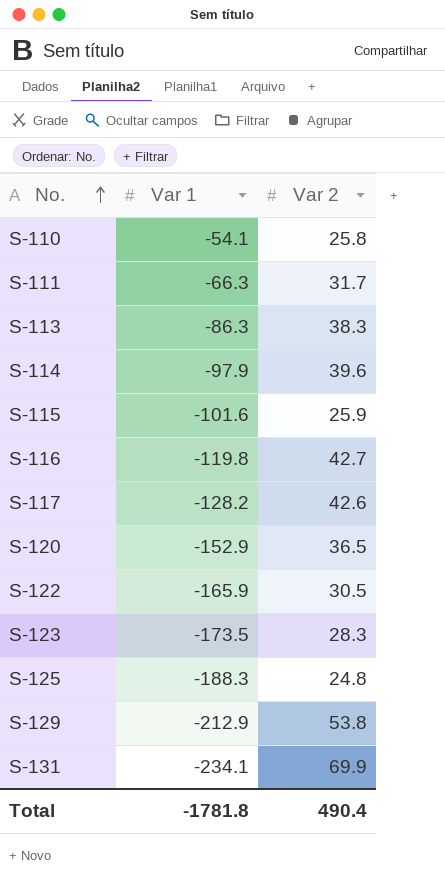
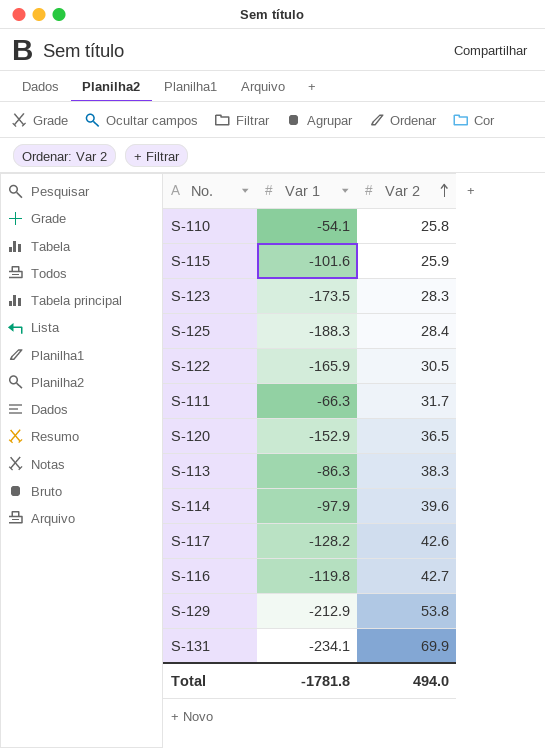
row order: No. ascending -> Var 2 ascending
S-125 | Var 2: 24.8 -> 28.4
Total | Var 2: 490.4 -> 494.0

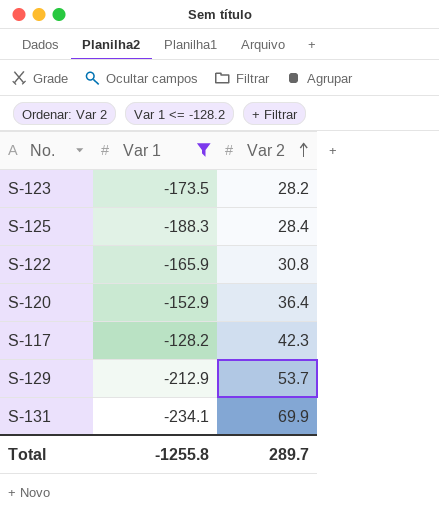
filter: none -> Var 1 <= -128.2
S-123 | Var 2: 28.3 -> 28.2
S-122 | Var 2: 30.5 -> 30.8
S-120 | Var 2: 36.5 -> 36.4
S-117 | Var 2: 42.6 -> 42.3
S-129 | Var 2: 53.8 -> 53.7
Total | Var 1: -1781.8 -> -1255.8
Total | Var 2: 494.0 -> 289.7

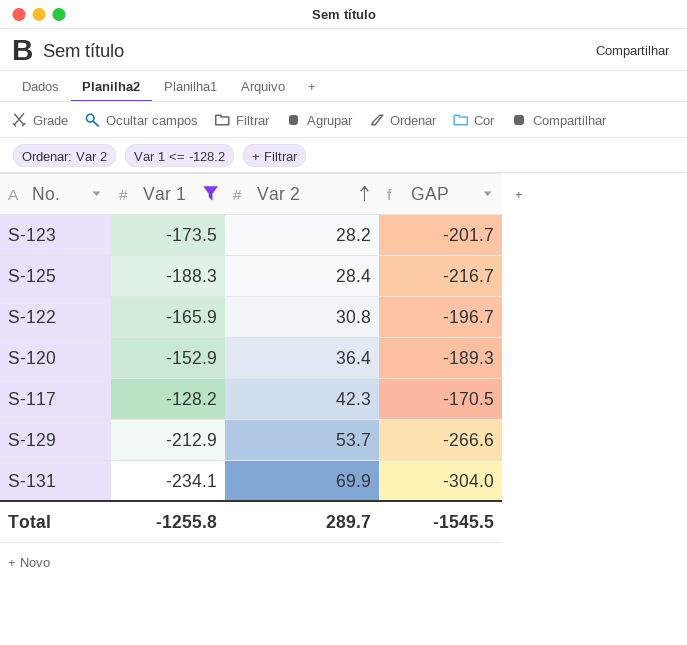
column GAP | formula: none -> [Var 1] - [Var 2]

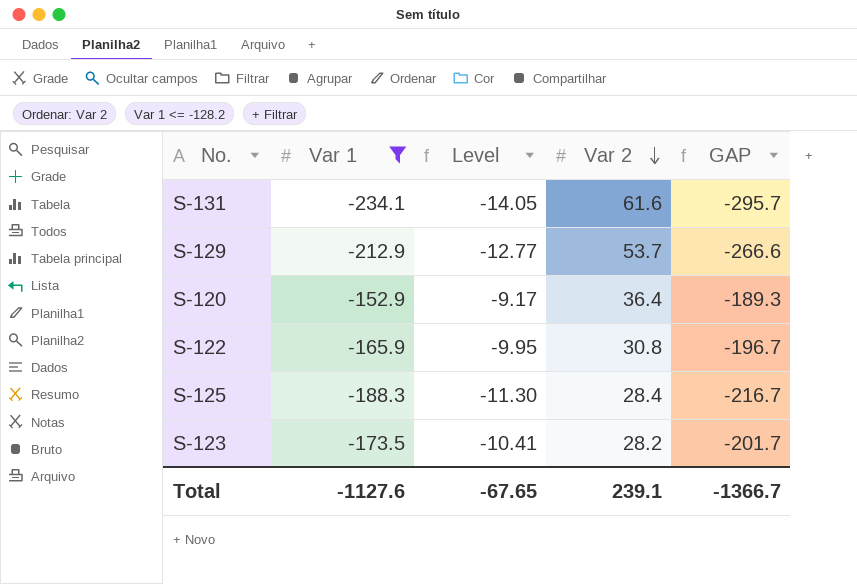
row order: Var 2 ascending -> Var 2 descending
column Level | formula: none -> [Var 1] * 0.06
row S-117: -128.2 | 42.3 | -170.5 -> none
S-131 | Var 2: 69.9 -> 61.6
S-131 | GAP: -304.0 -> -295.7
Total | Var 1: -1255.8 -> -1127.6
Total | Var 2: 289.7 -> 239.1
Total | GAP: -1545.5 -> -1366.7

